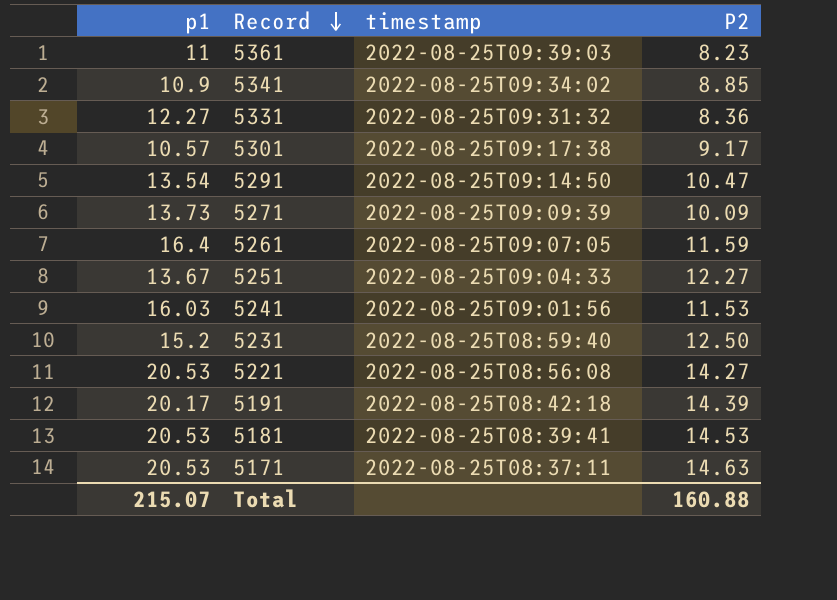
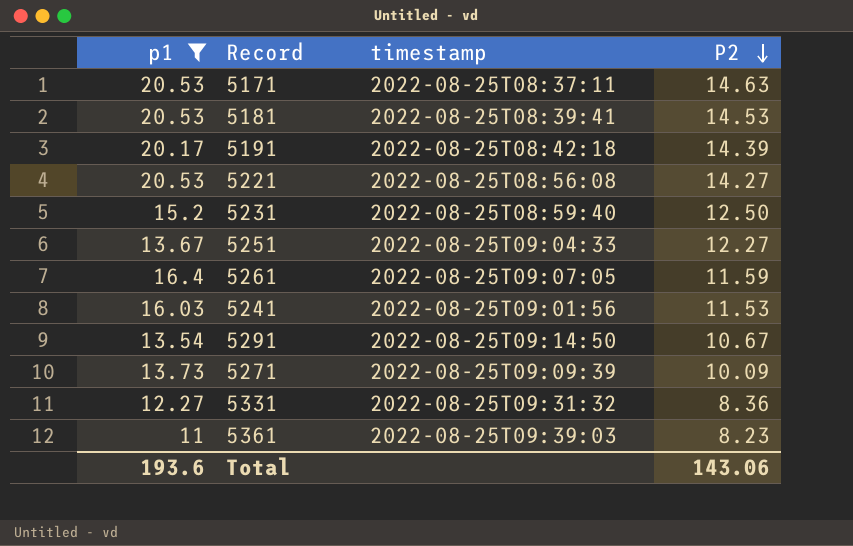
filter: none -> p1 >= 11
row order: Record descending -> P2 descending
5291 | P2: 10.47 -> 10.67
Total | p1: 215.07 -> 193.6
Total | P2: 160.88 -> 143.06

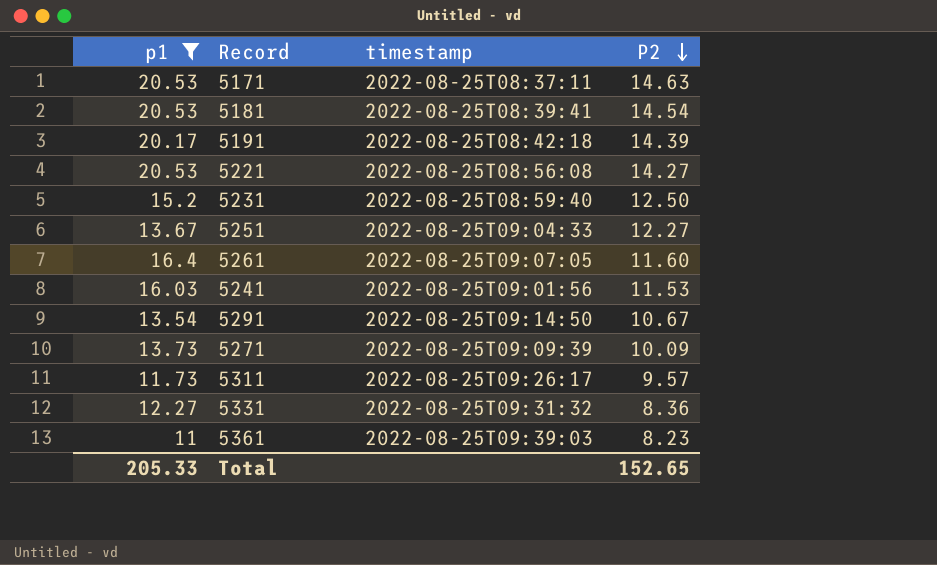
5181 | P2: 14.53 -> 14.54
5261 | P2: 11.59 -> 11.60
row 5311: none -> 11.73 | 2022-08-25T09:26:17 | 9.57
Total | p1: 193.6 -> 205.33
Total | P2: 143.06 -> 152.65

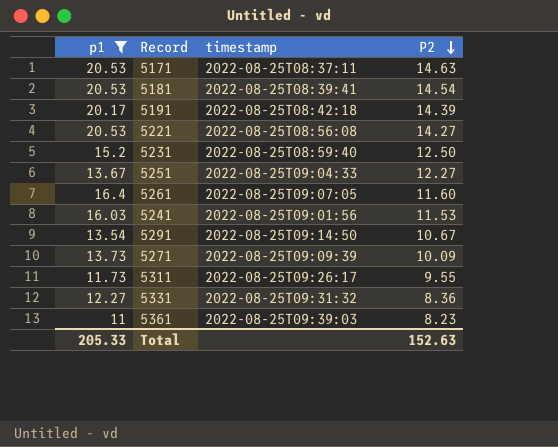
5311 | P2: 9.57 -> 9.55
Total | P2: 152.65 -> 152.63

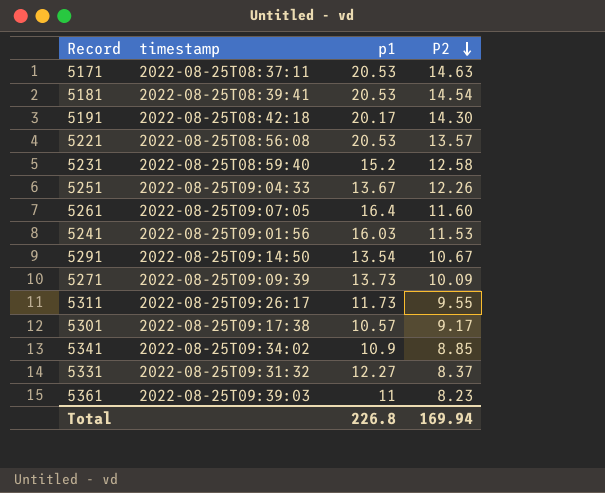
filter: p1 >= 11 -> none
column p1 | position: 1 -> 3
5191 | P2: 14.39 -> 14.30
5221 | P2: 14.27 -> 13.57
5231 | P2: 12.50 -> 12.58
5251 | P2: 12.27 -> 12.26
5331 | P2: 8.36 -> 8.37
Total | p1: 205.33 -> 226.8
Total | P2: 152.63 -> 169.94

